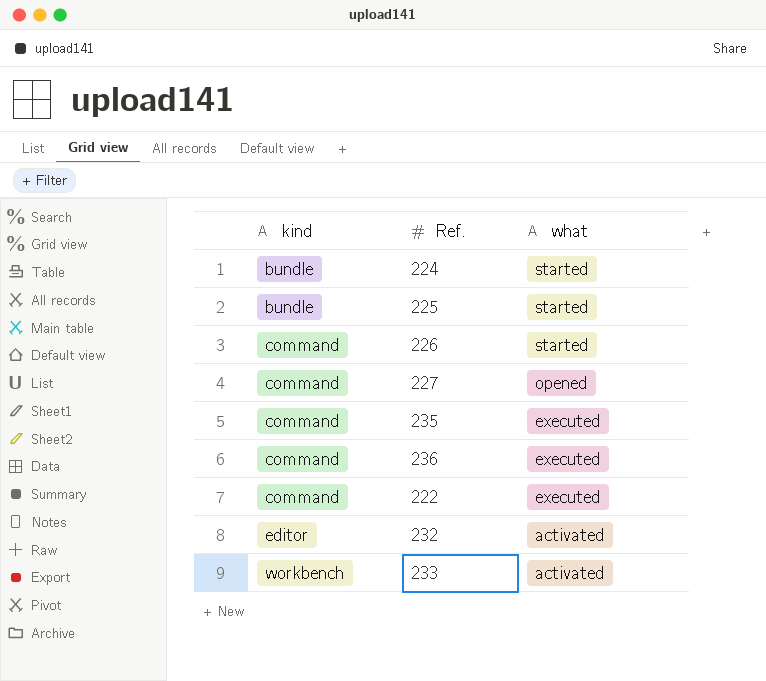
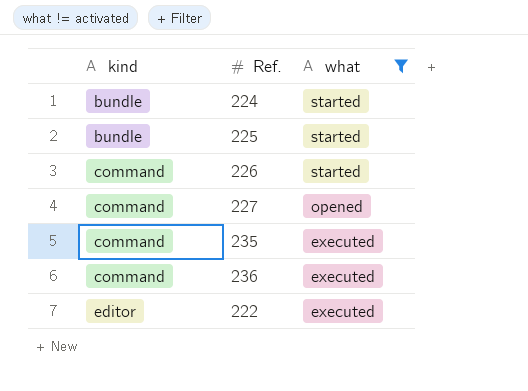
filter: none -> what != activated
222 | kind: command -> editor

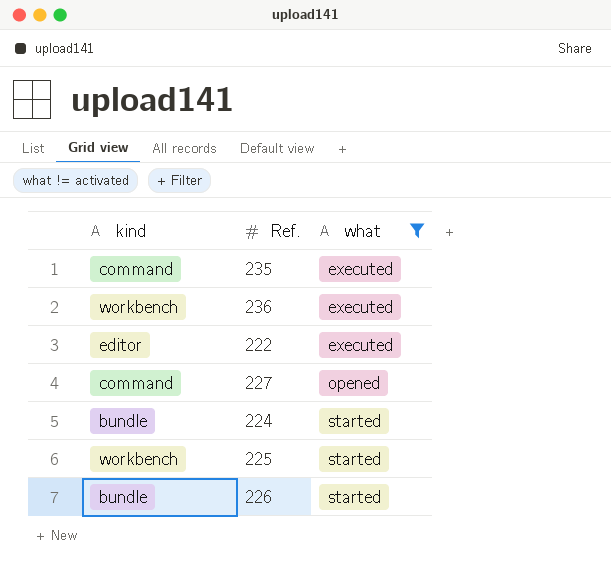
row order: kind ascending -> what ascending
236 | kind: command -> workbench
225 | kind: bundle -> workbench
226 | kind: command -> bundle

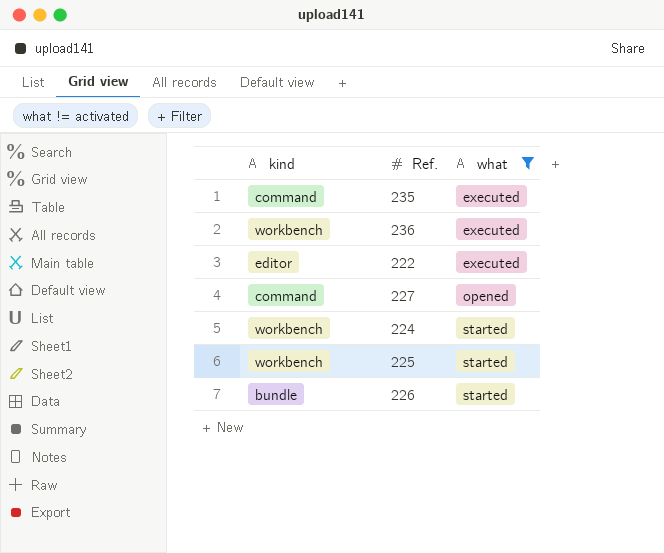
224 | kind: bundle -> workbench

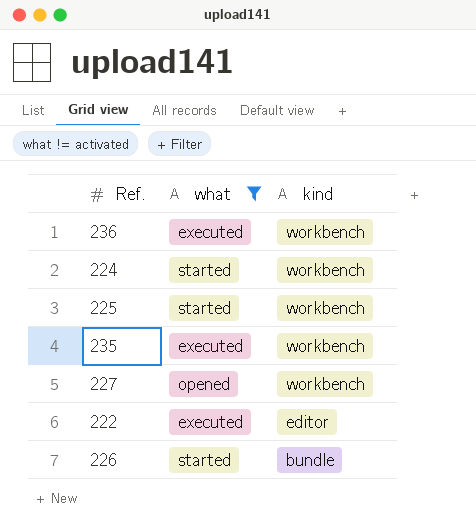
row order: what ascending -> kind descending
column kind | position: 1 -> 3
235 | kind: command -> workbench
227 | kind: command -> workbench

